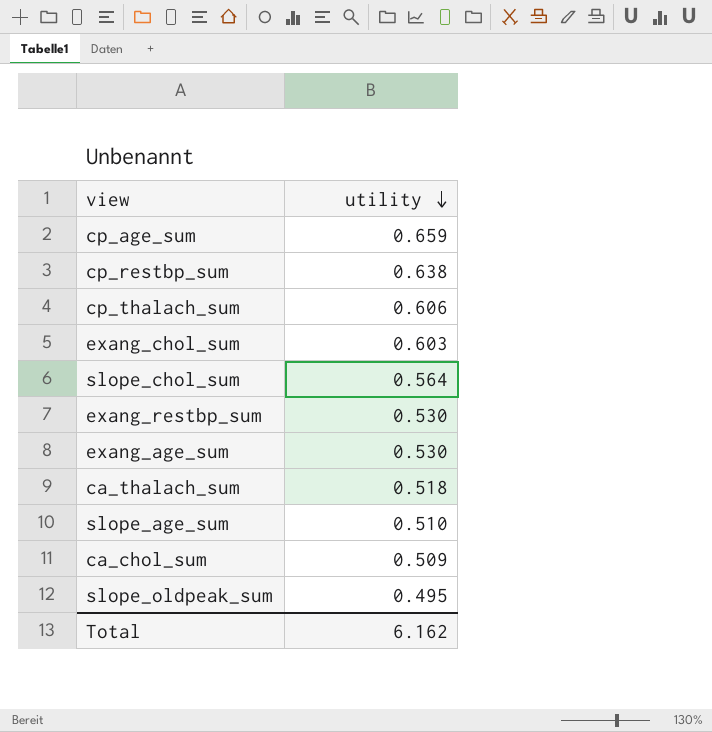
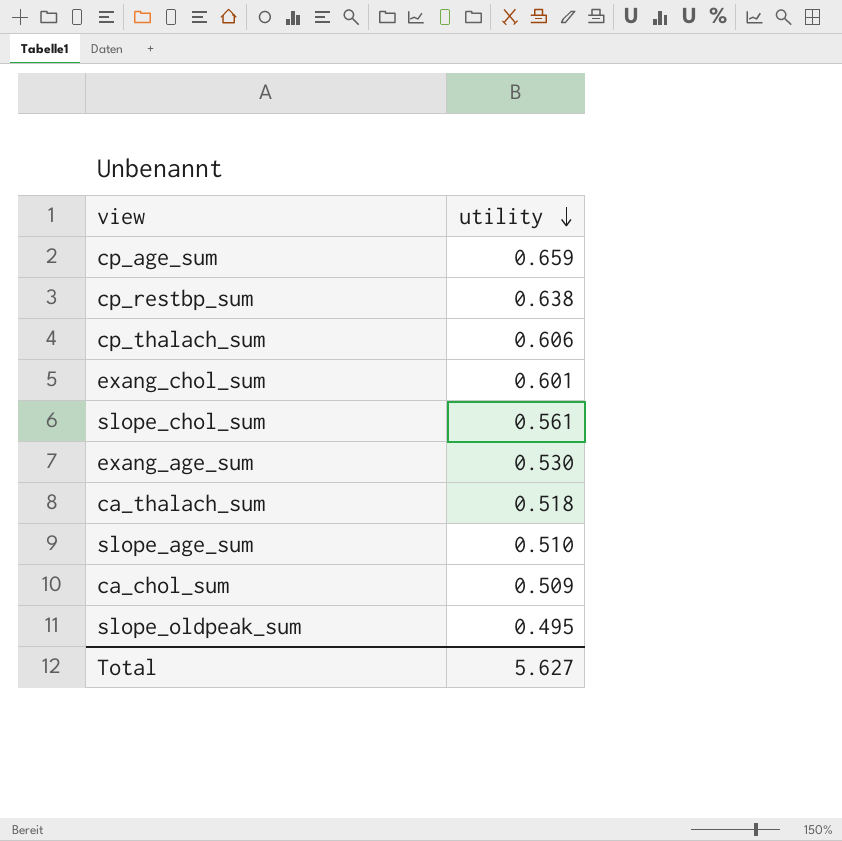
row exang_restbp_sum: 0.530 -> none
exang_chol_sum | utility: 0.603 -> 0.601
slope_chol_sum | utility: 0.564 -> 0.561
Total | utility: 6.162 -> 5.627

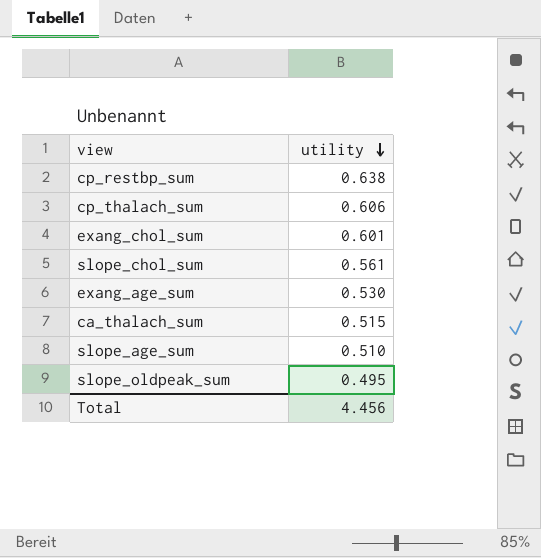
row cp_age_sum: 0.659 -> none
row ca_chol_sum: 0.509 -> none
ca_thalach_sum | utility: 0.518 -> 0.515
Total | utility: 5.627 -> 4.456

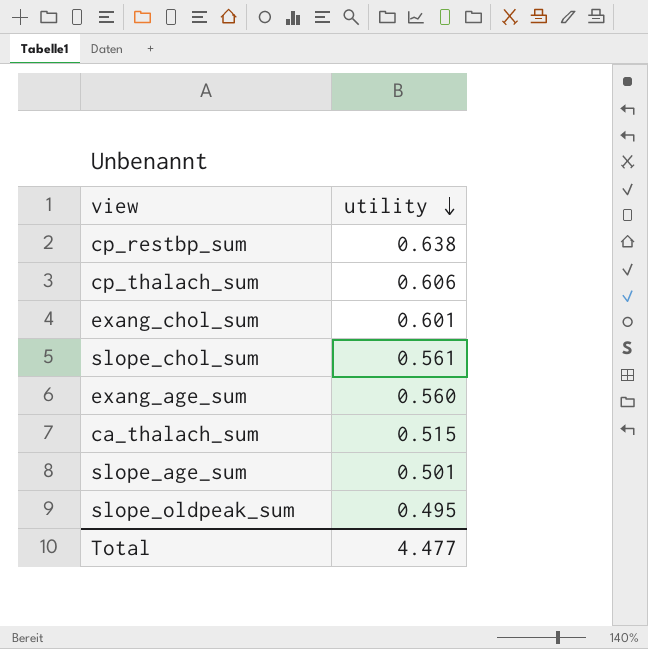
exang_age_sum | utility: 0.530 -> 0.560
slope_age_sum | utility: 0.510 -> 0.501
Total | utility: 4.456 -> 4.477

